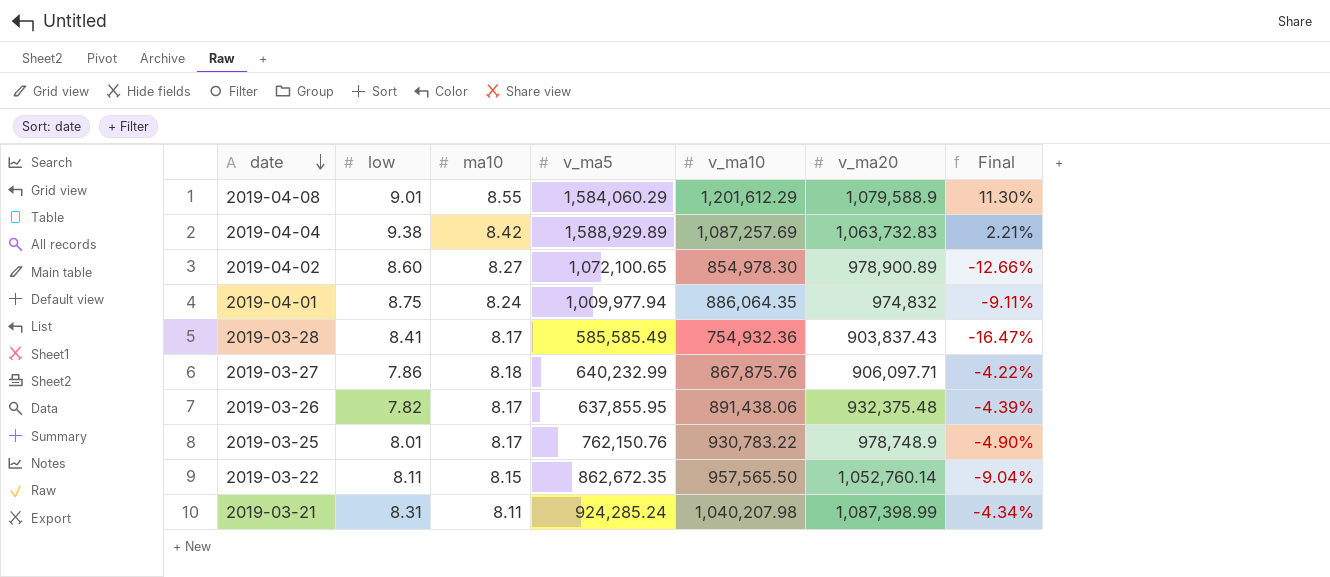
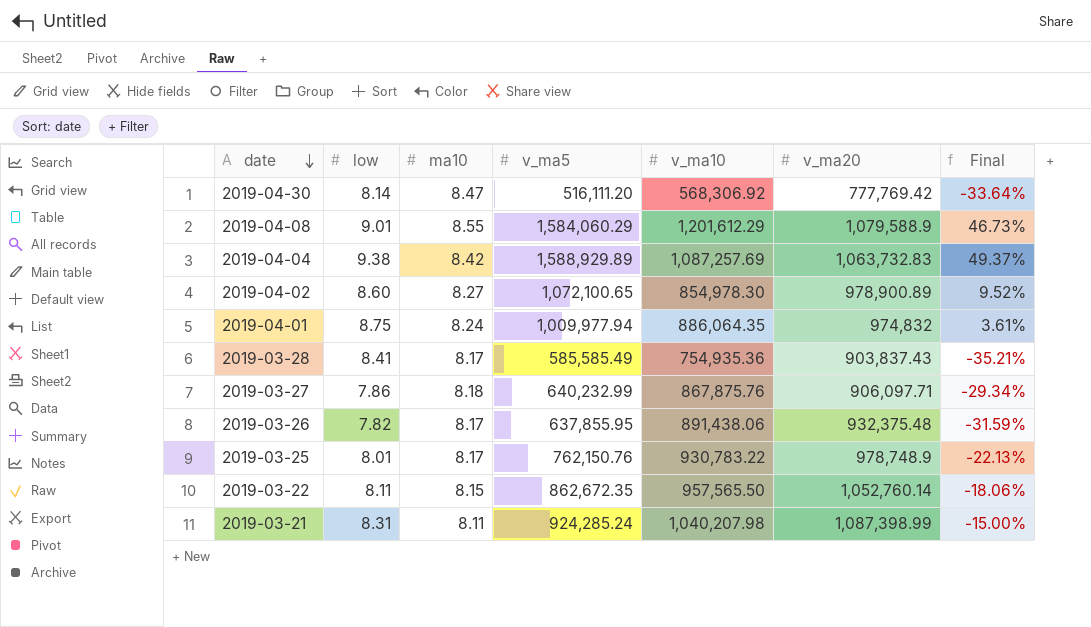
column Final | formula: ([v_ma10] - [v_ma20]) / [v_ma20] -> ([v_ma5] - [v_ma20]) / [v_ma20]
row 2019-04-30: none -> 8.14 | 8.47 | 516,111.20 | 568,306.92 | 777,769.42 | -33.64%
2019-03-28 | v_ma10: 754,932.36 -> 754,935.36

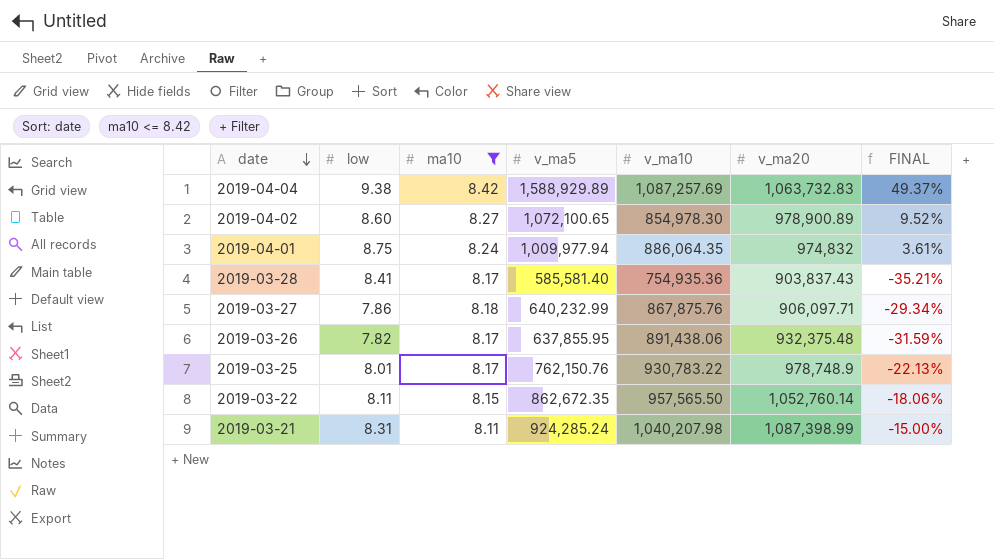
filter: none -> ma10 <= 8.42
column name: Final -> FINAL
2019-03-28 | v_ma5: 585,585.49 -> 585,581.40

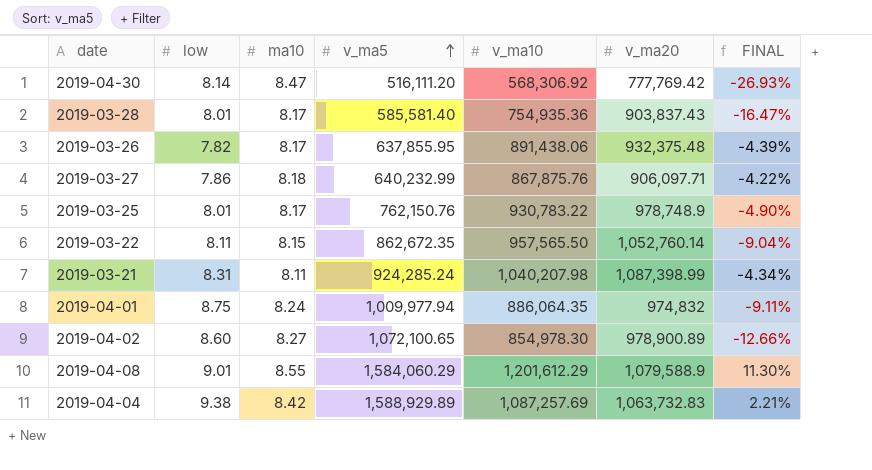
filter: ma10 <= 8.42 -> none
row order: date descending -> v_ma5 ascending
column FINAL | formula: ([v_ma5] - [v_ma20]) / [v_ma20] -> ([v_ma10] - [v_ma20]) / [v_ma20]
2019-03-28 | low: 8.41 -> 8.01

